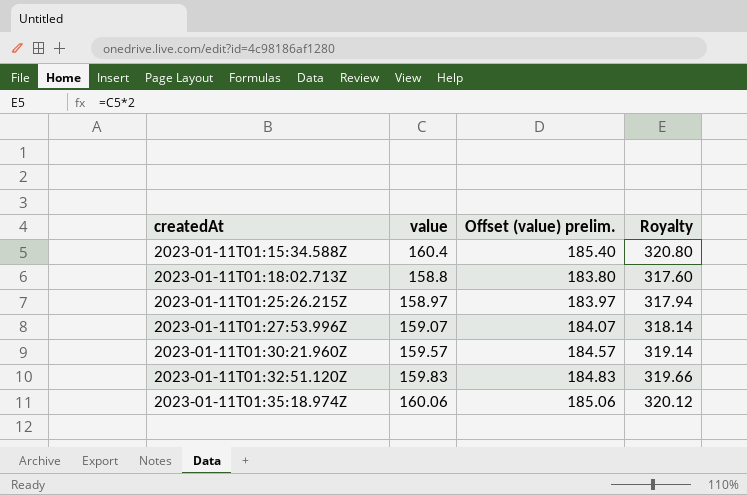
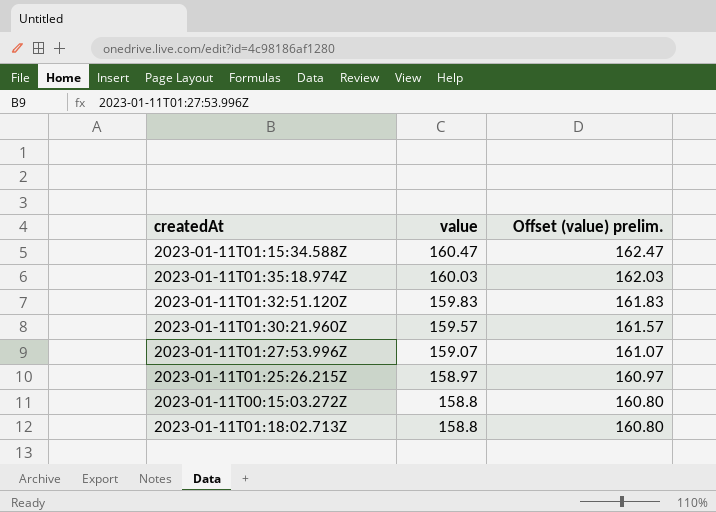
row order: createdAt ascending -> value descending
column Royalty | formula: [value] * 2 -> none
column Offset (value) prelim. | formula: [value] + 25 -> [value] + 2
2023-01-11T01:15:34.588Z | value: 160.4 -> 160.47
2023-01-11T01:35:18.974Z | value: 160.06 -> 160.03
row 2023-01-11T00:15:03.272Z: none -> 158.8 | 160.80

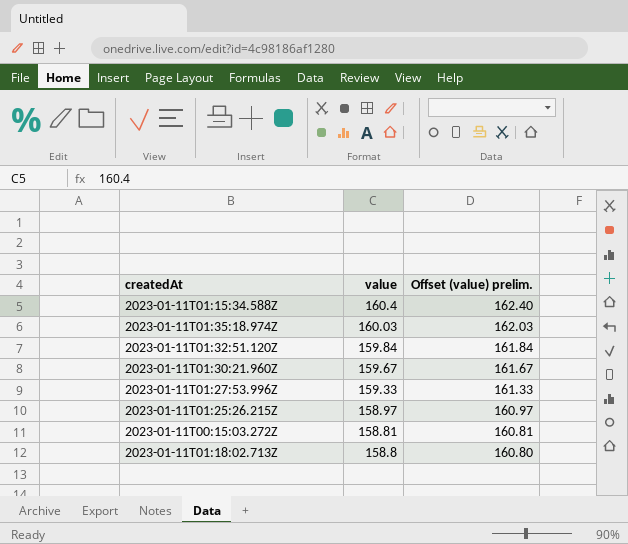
2023-01-11T01:15:34.588Z | value: 160.47 -> 160.4
2023-01-11T01:15:34.588Z | Offset (value) prelim.: 162.47 -> 162.40
2023-01-11T01:32:51.120Z | value: 159.83 -> 159.84
2023-01-11T01:32:51.120Z | Offset (value) prelim.: 161.83 -> 161.84
2023-01-11T01:30:21.960Z | value: 159.57 -> 159.67
2023-01-11T01:30:21.960Z | Offset (value) prelim.: 161.57 -> 161.67
2023-01-11T01:27:53.996Z | value: 159.07 -> 159.33
2023-01-11T01:27:53.996Z | Offset (value) prelim.: 161.07 -> 161.33
2023-01-11T00:15:03.272Z | value: 158.8 -> 158.81
2023-01-11T00:15:03.272Z | Offset (value) prelim.: 160.80 -> 160.81

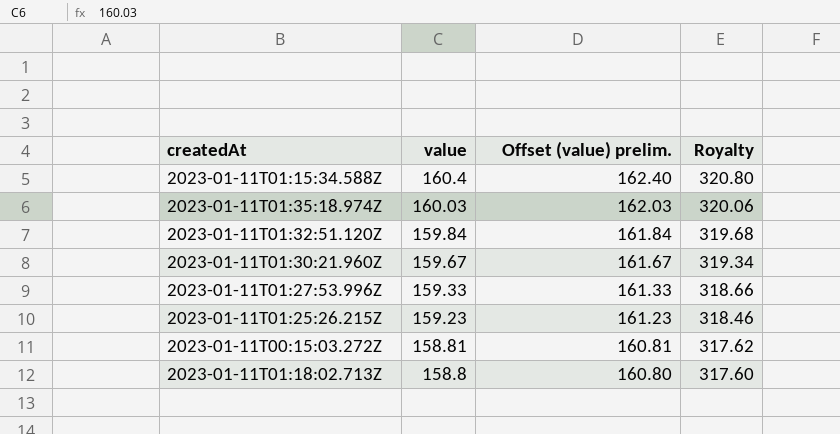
column Royalty | formula: none -> [value] * 2
2023-01-11T01:25:26.215Z | value: 158.97 -> 159.23
2023-01-11T01:25:26.215Z | Offset (value) prelim.: 160.97 -> 161.23

